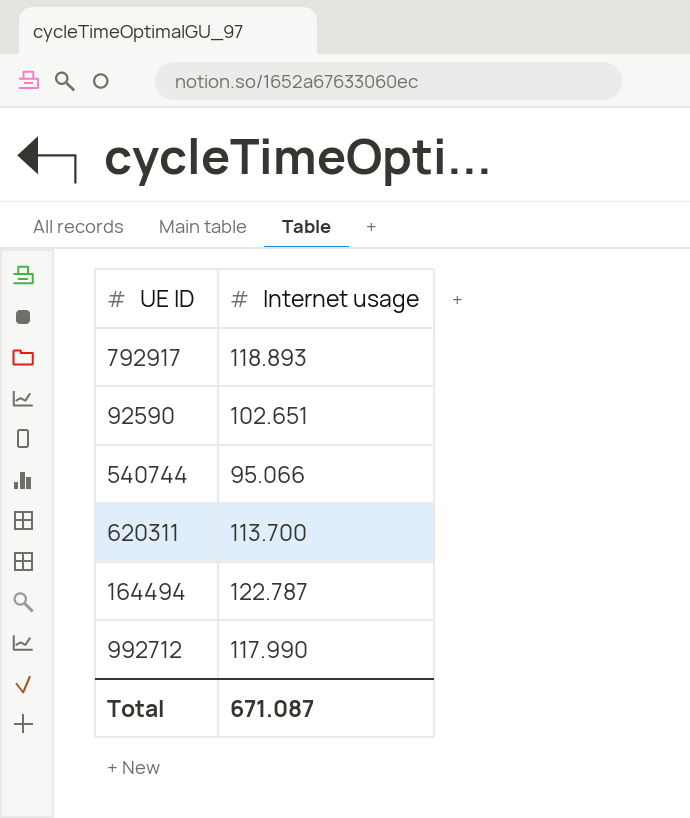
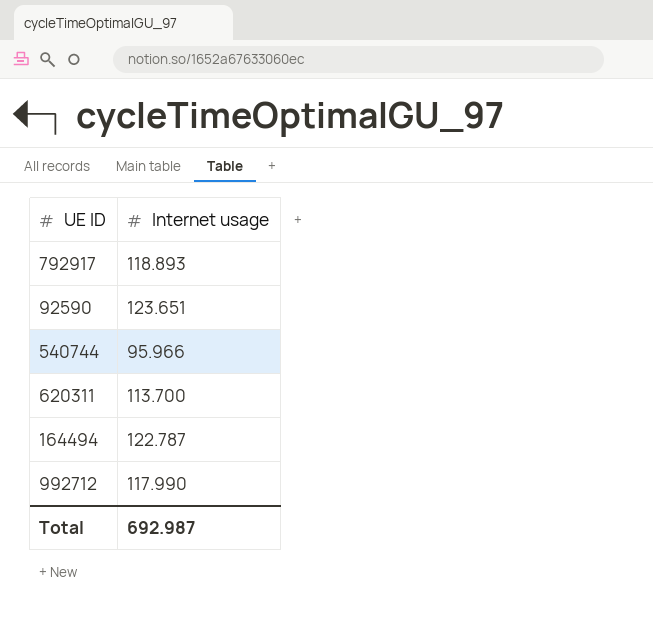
92590 | Internet usage: 102.651 -> 123.651
540744 | Internet usage: 95.066 -> 95.966
Total | Internet usage: 671.087 -> 692.987

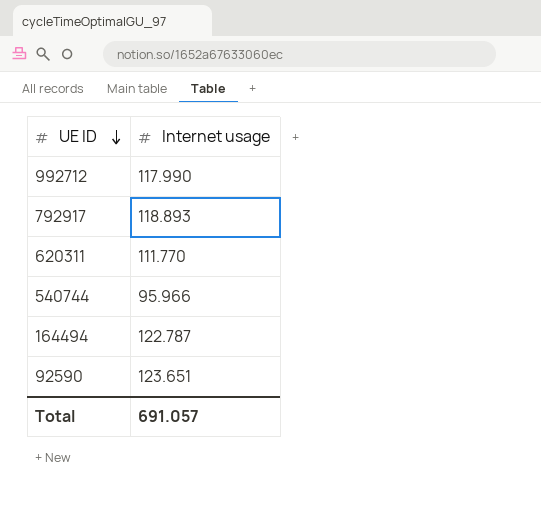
row order: none -> UE ID descending
620311 | Internet usage: 113.700 -> 111.770
Total | Internet usage: 692.987 -> 691.057

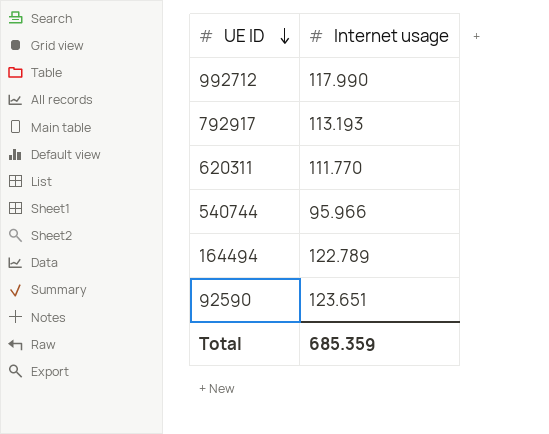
792917 | Internet usage: 118.893 -> 113.193
164494 | Internet usage: 122.787 -> 122.789
Total | Internet usage: 691.057 -> 685.359

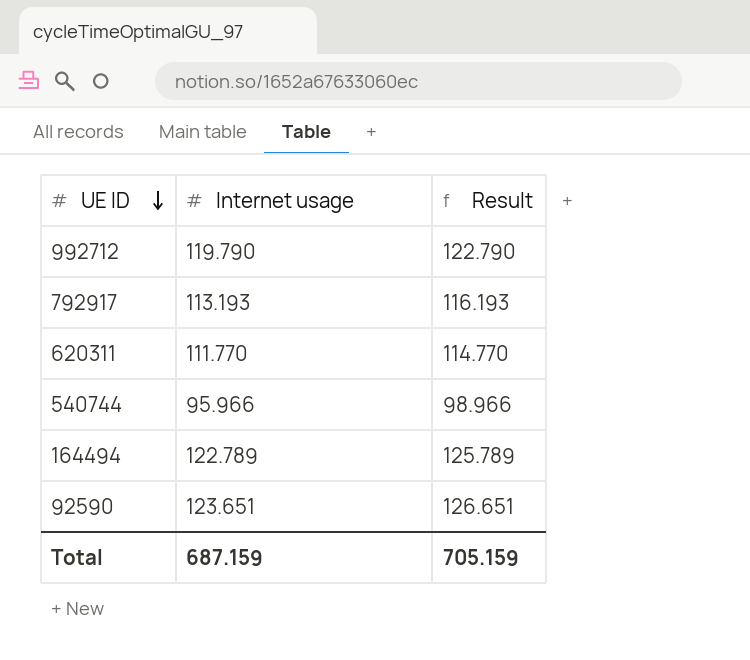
column Result | formula: none -> [Internet usage] + 3
992712 | Internet usage: 117.990 -> 119.790
Total | Internet usage: 685.359 -> 687.159

